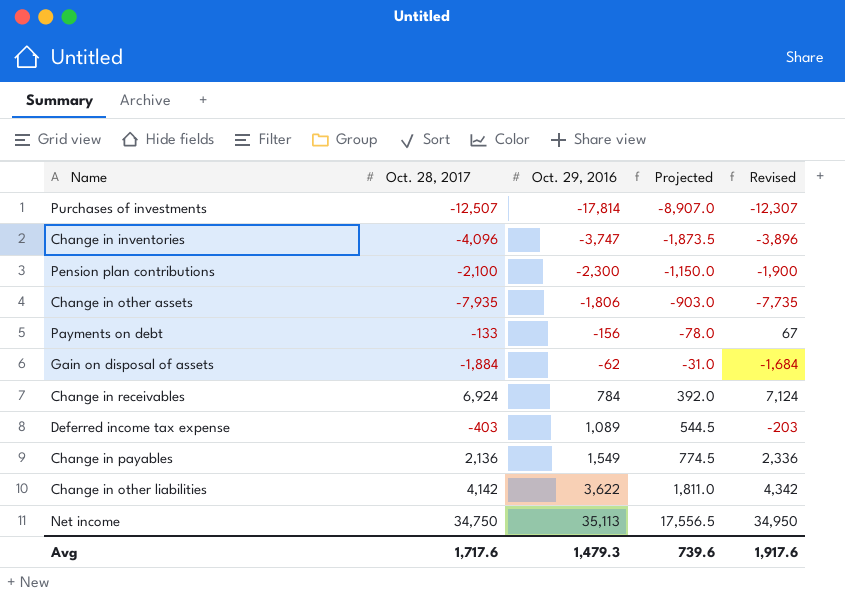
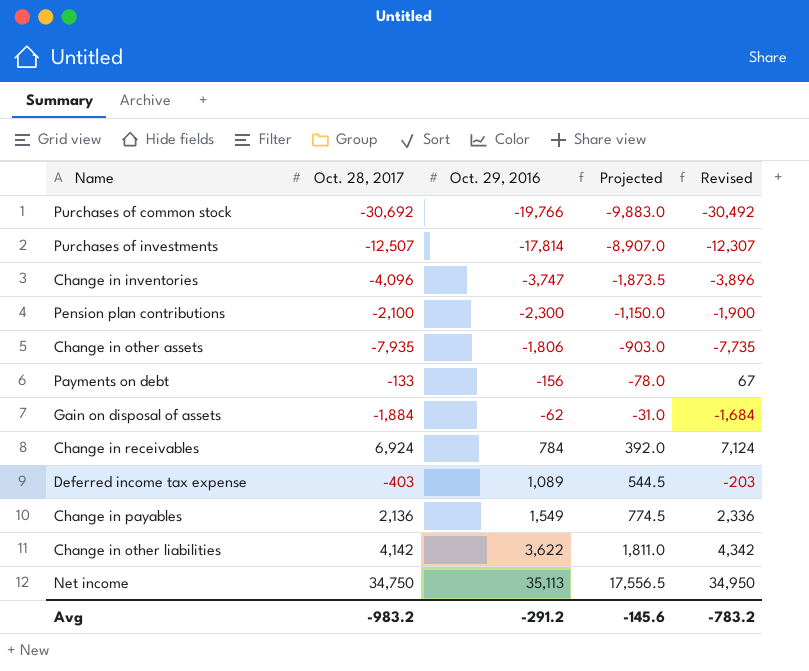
row Purchases of common stock: none -> -30,692 | -19,766 | -9,883.0 | -30,492
Avg | Oct. 28, 2017: 1,717.6 -> -983.2
Avg | Oct. 29, 2016: 1,479.3 -> -291.2
Avg | Projected: 739.6 -> -145.6
Avg | Revised: 1,917.6 -> -783.2

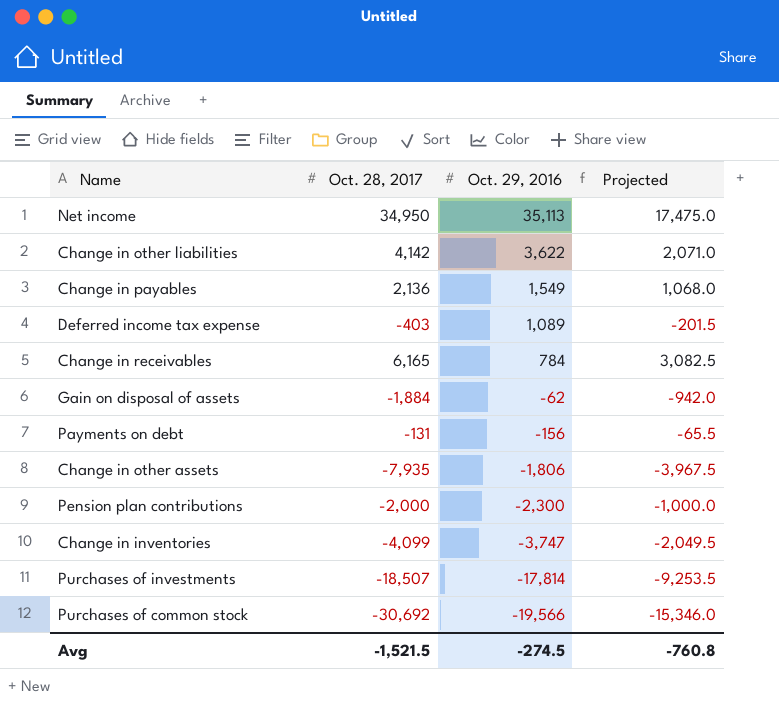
row order: Oct. 29, 2016 ascending -> Oct. 29, 2016 descending
column Revised | formula: [Oct. 28, 2017] + 200 -> none
column Projected | formula: [Oct. 29, 2016] * 0.5 -> [Oct. 28, 2017] * 0.5
Net income | Oct. 28, 2017: 34,750 -> 34,950
Change in receivables | Oct. 28, 2017: 6,924 -> 6,165
Payments on debt | Oct. 28, 2017: -133 -> -131
Pension plan contributions | Oct. 28, 2017: -2,100 -> -2,000
Change in inventories | Oct. 28, 2017: -4,096 -> -4,099
Purchases of investments | Oct. 28, 2017: -12,507 -> -18,507
Purchases of common stock | Oct. 29, 2016: -19,766 -> -19,566
Avg | Oct. 28, 2017: -983.2 -> -1,521.5
Avg | Oct. 29, 2016: -291.2 -> -274.5
Avg | Projected: -145.6 -> -760.8

